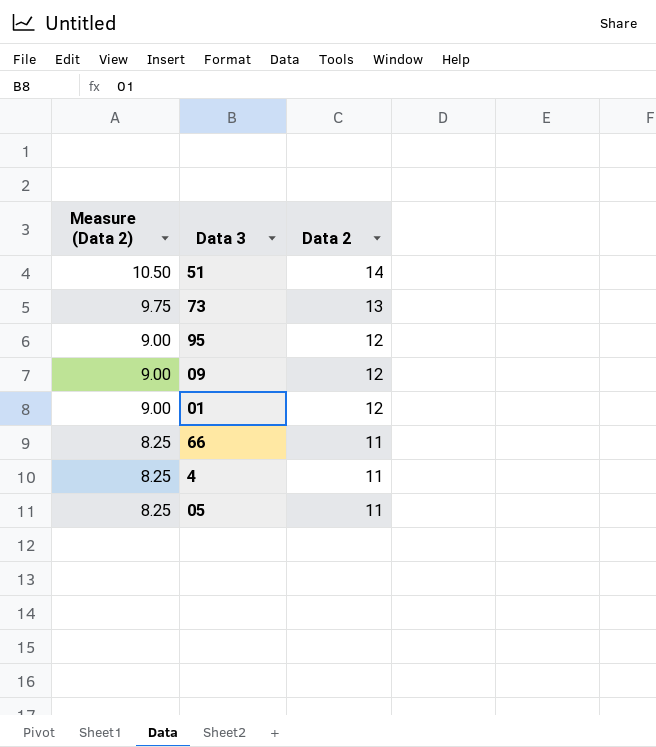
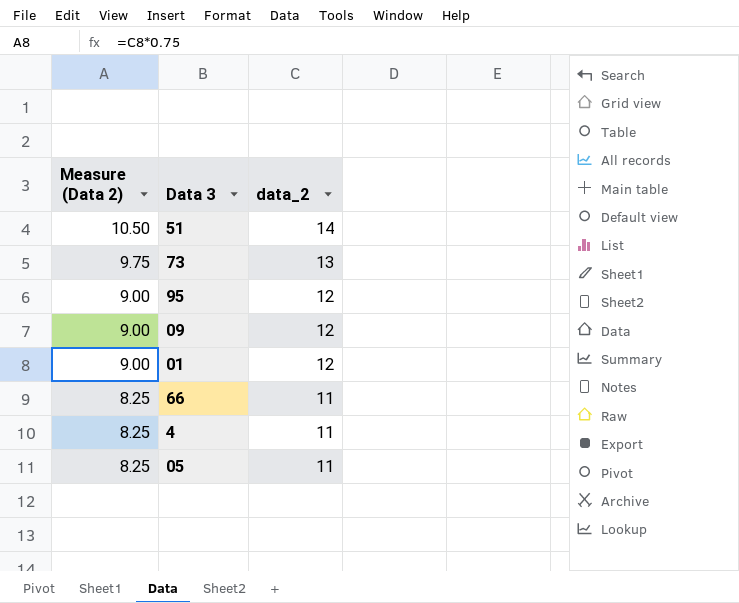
column name: Data 2 -> data_2

